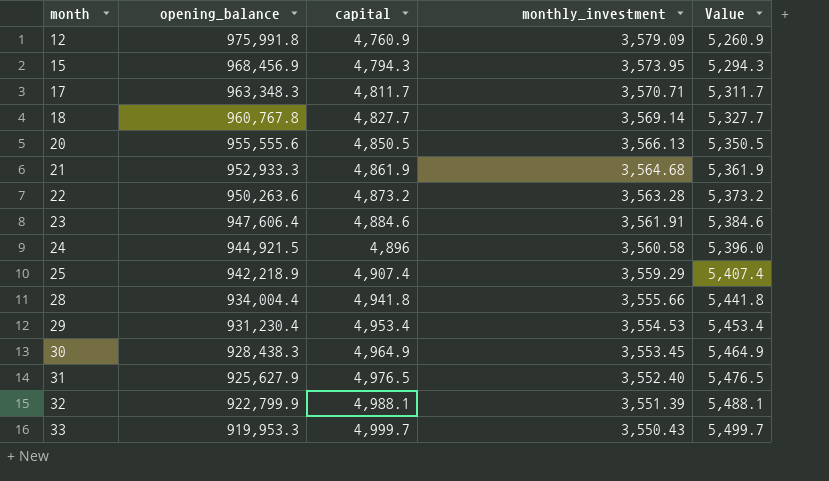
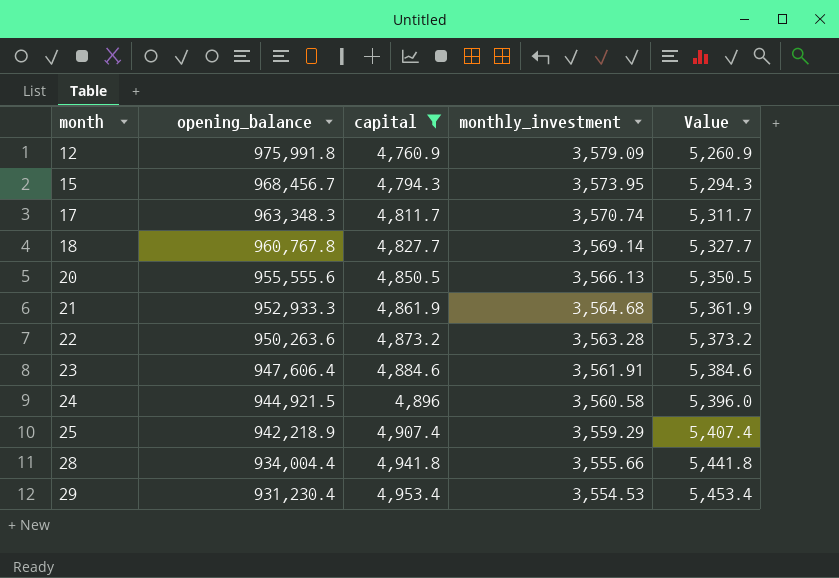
filter: none -> capital <= 4,953.4
15 | opening_balance: 968,456.9 -> 968,456.7
17 | monthly_investment: 3,570.71 -> 3,570.74

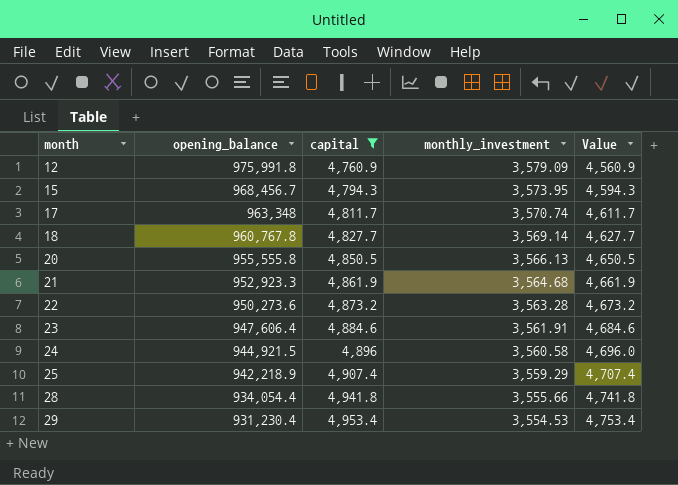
column Value | formula: [capital] + 500 -> [capital] - 200
17 | opening_balance: 963,348.3 -> 963,348
20 | opening_balance: 955,555.6 -> 955,555.8
21 | opening_balance: 952,933.3 -> 952,923.3
22 | opening_balance: 950,263.6 -> 950,273.6
28 | opening_balance: 934,004.4 -> 934,054.4

